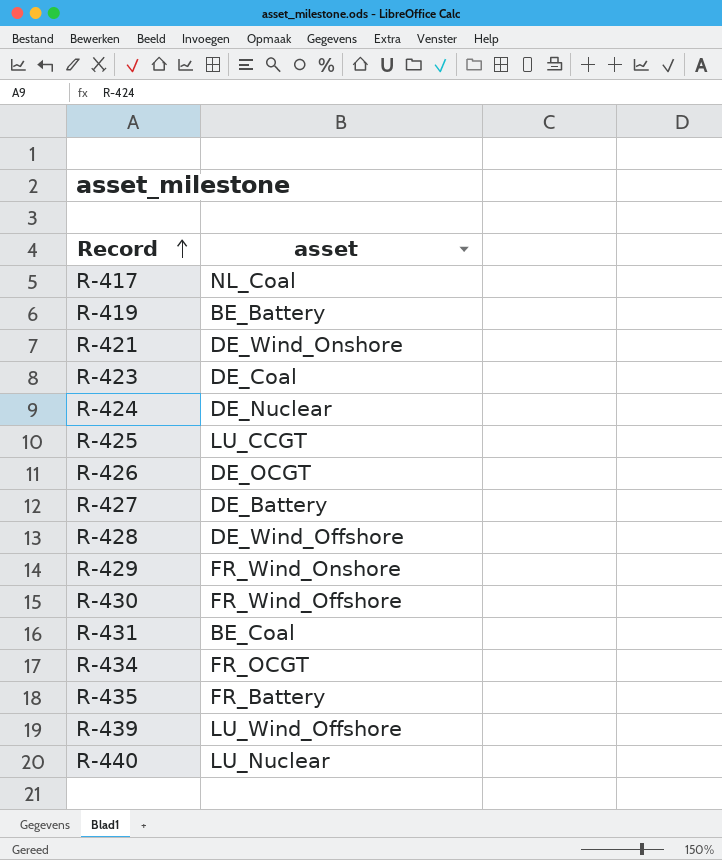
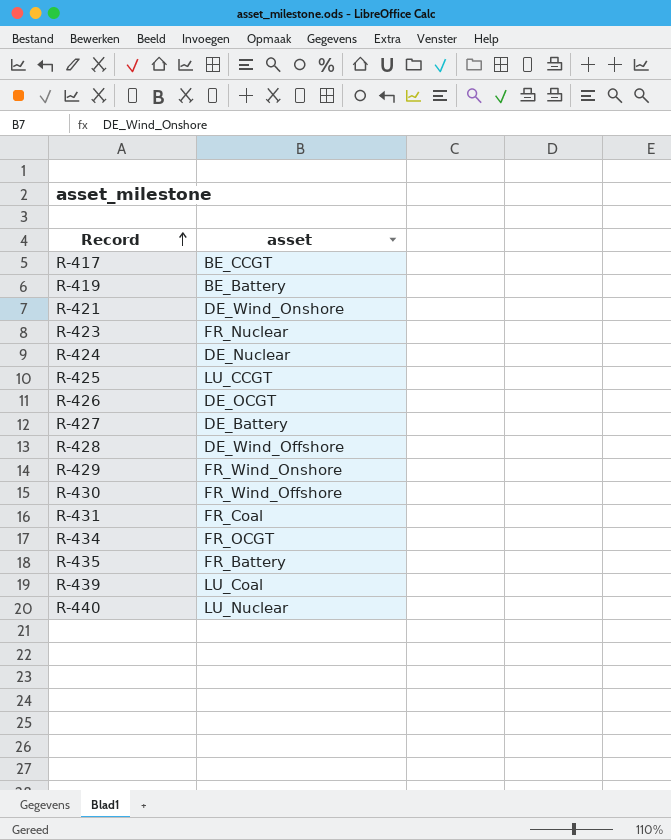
R-417 | asset: NL_Coal -> BE_CCGT
R-423 | asset: DE_Coal -> FR_Nuclear
R-431 | asset: BE_Coal -> FR_Coal
R-439 | asset: LU_Wind_Offshore -> LU_Coal

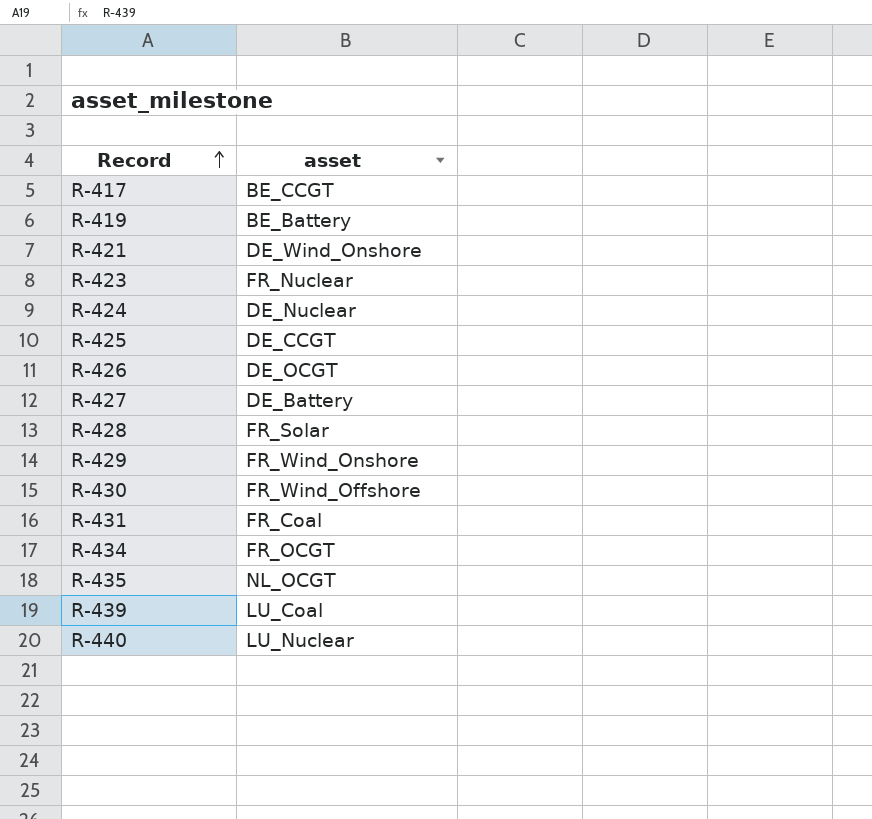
R-425 | asset: LU_CCGT -> DE_CCGT
R-428 | asset: DE_Wind_Offshore -> FR_Solar
R-435 | asset: FR_Battery -> NL_OCGT

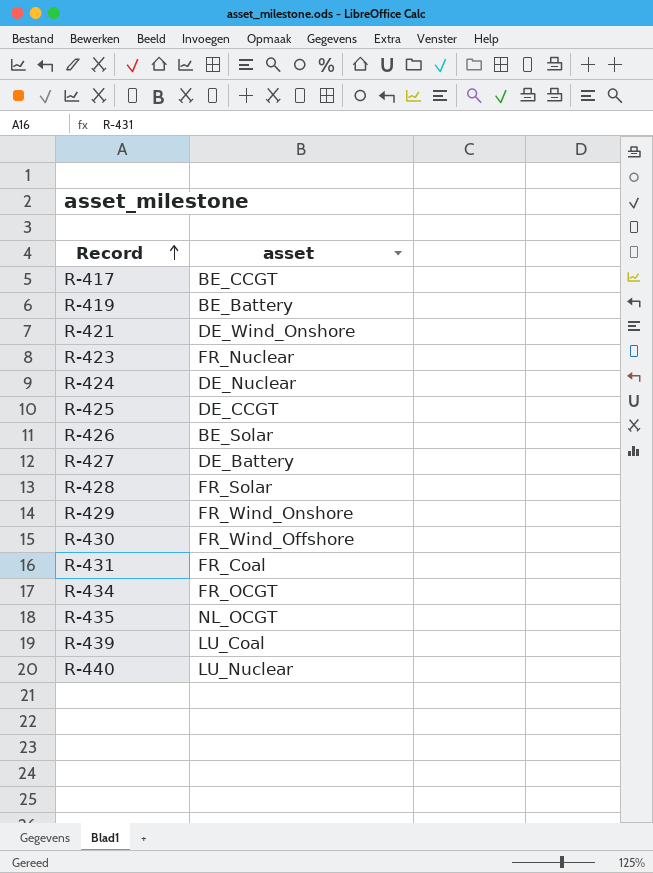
R-426 | asset: DE_OCGT -> BE_Solar

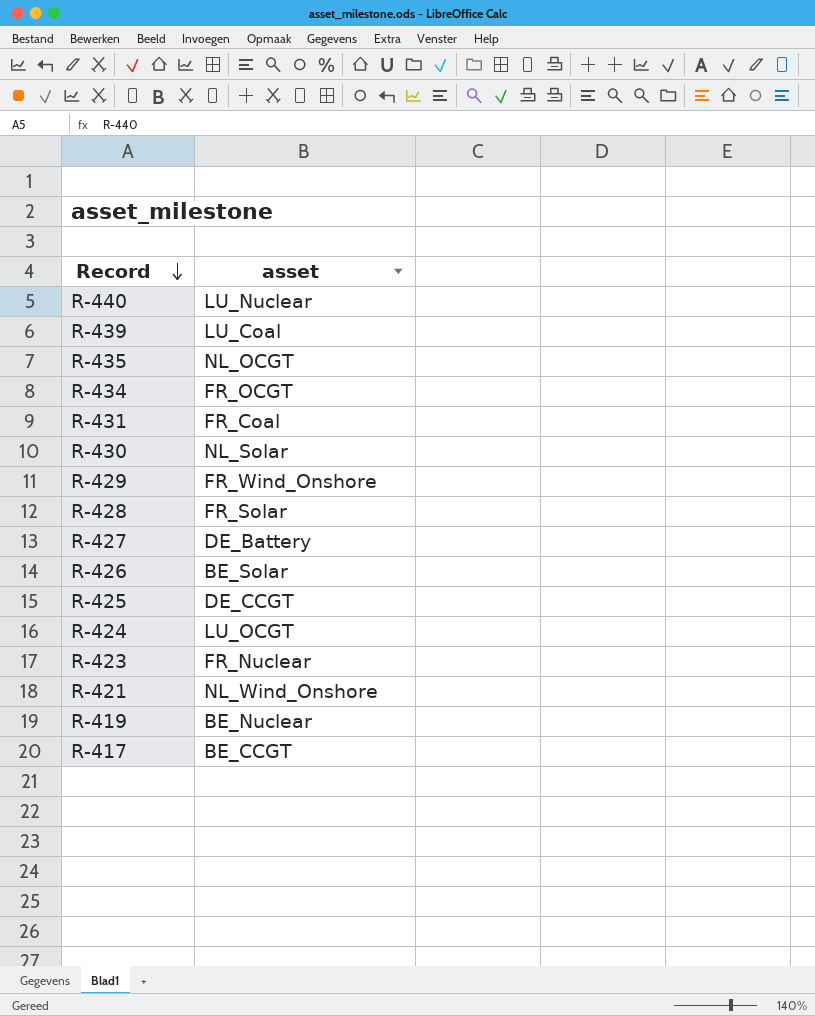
row order: Record ascending -> Record descending
R-430 | asset: FR_Wind_Offshore -> NL_Solar
R-424 | asset: DE_Nuclear -> LU_OCGT
R-421 | asset: DE_Wind_Onshore -> NL_Wind_Onshore
R-419 | asset: BE_Battery -> BE_Nuclear

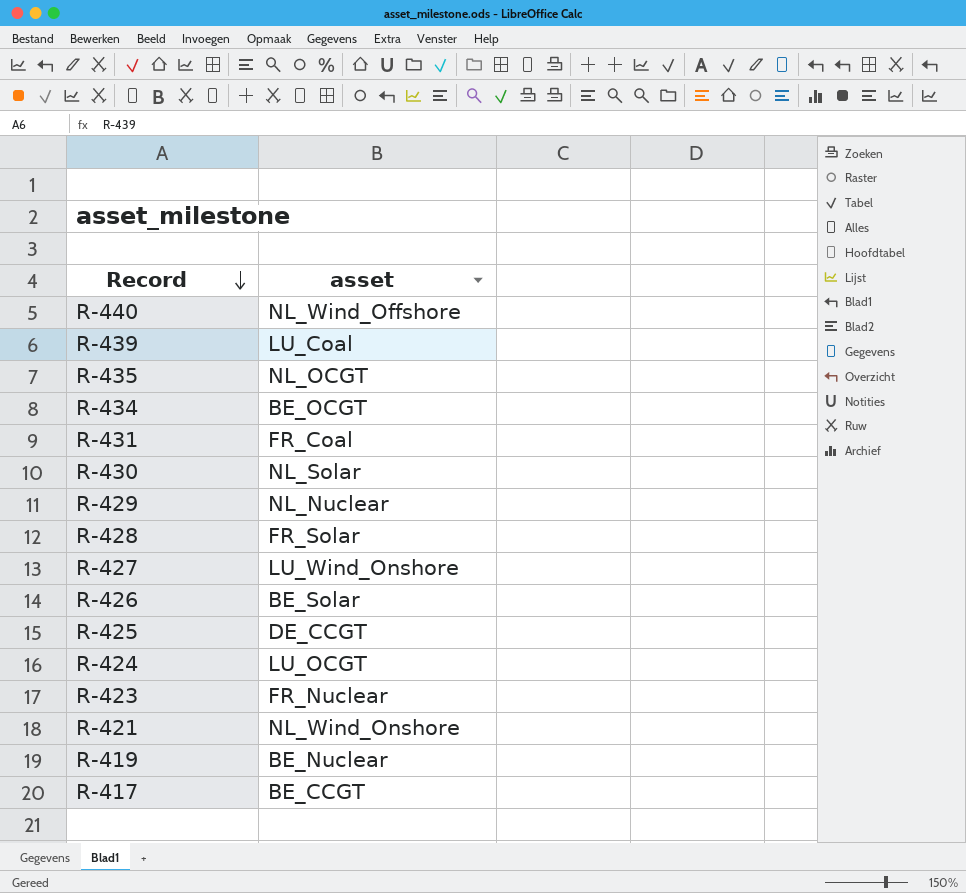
R-440 | asset: LU_Nuclear -> NL_Wind_Offshore
R-434 | asset: FR_OCGT -> BE_OCGT
R-429 | asset: FR_Wind_Onshore -> NL_Nuclear
R-427 | asset: DE_Battery -> LU_Wind_Onshore

